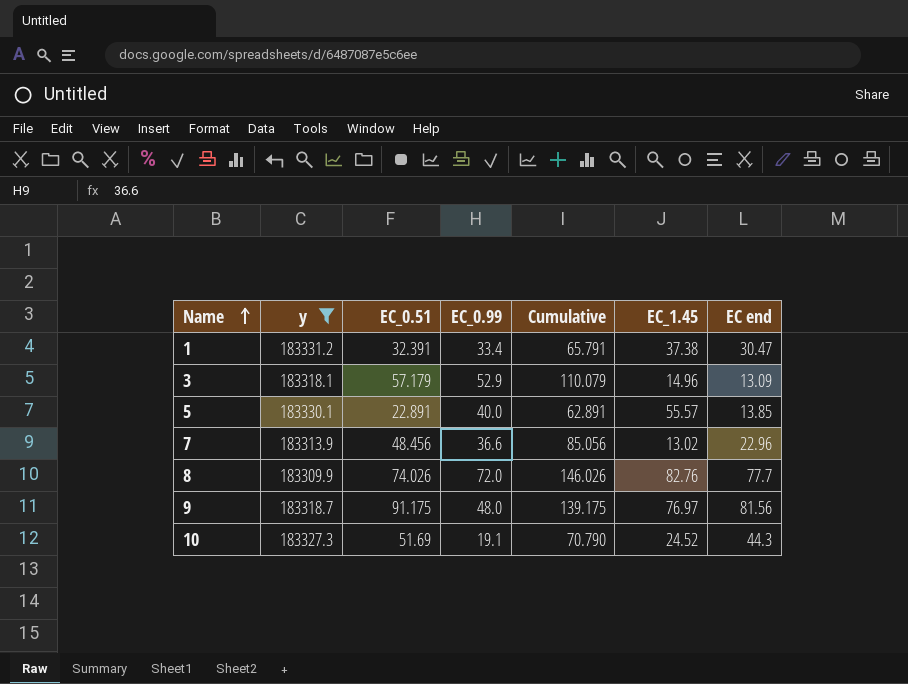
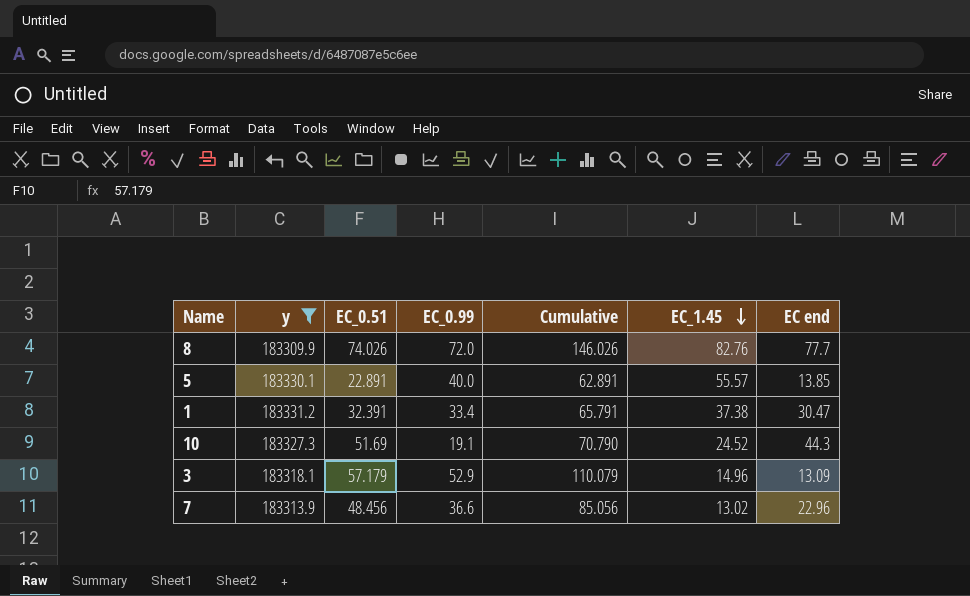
row order: Name ascending -> EC_1.45 descending
row 9: 183318.7 | 91.175 | 48.0 | 139.175 | 76.97 | 81.56 -> none

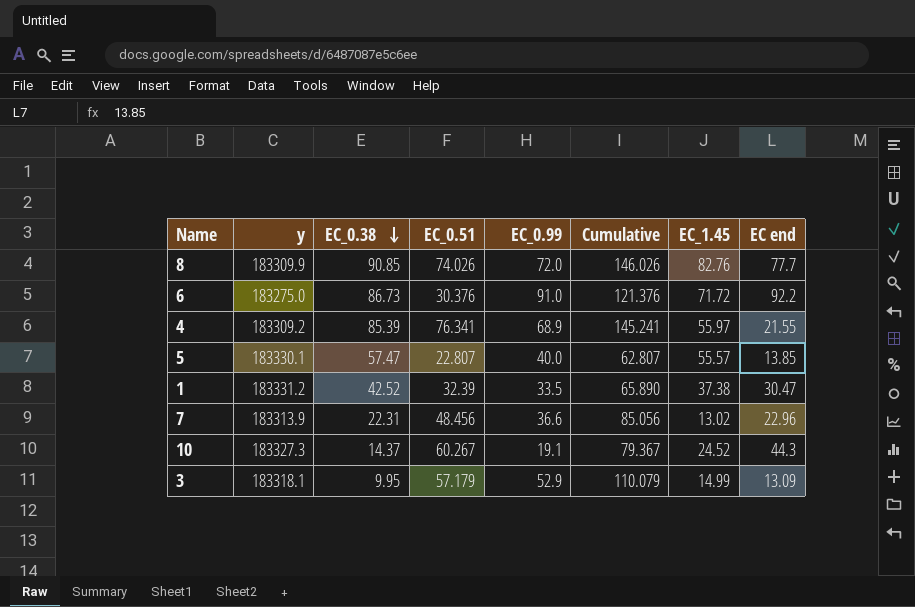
filter: y >= 183309.9 -> none
row order: EC_1.45 descending -> EC_0.38 descending
column EC_0.38 | position: none -> 3
5 | EC_0.51: 22.891 -> 22.807
5 | Cumulative: 62.891 -> 62.807
1 | EC_0.51: 32.391 -> 32.39
1 | EC_0.99: 33.4 -> 33.5
1 | Cumulative: 65.791 -> 65.890
10 | EC_0.51: 51.69 -> 60.267
10 | Cumulative: 70.790 -> 79.367
3 | EC_1.45: 14.96 -> 14.99

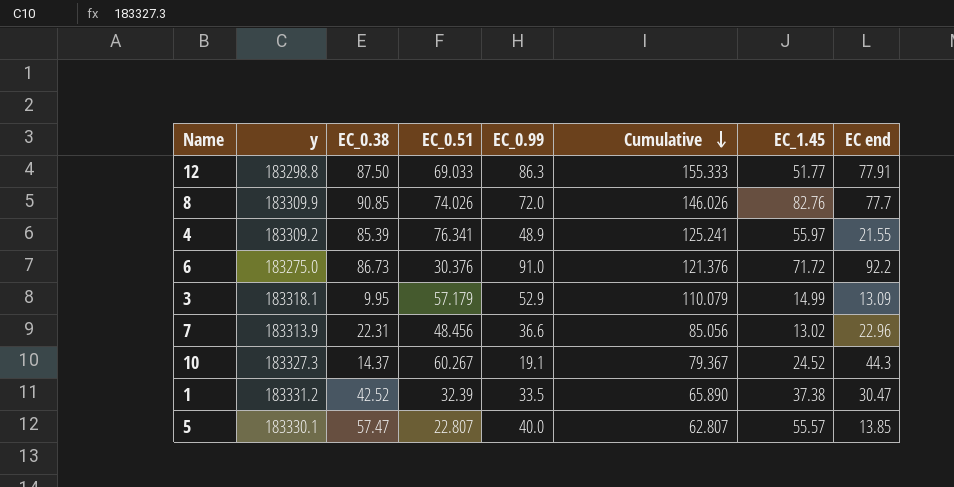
row order: EC_0.38 descending -> Cumulative descending
row 12: none -> 183298.8 | 87.50 | 69.033 | 86.3 | 155.333 | 51.77 | 77.91
4 | EC_0.99: 68.9 -> 48.9
4 | Cumulative: 145.241 -> 125.241

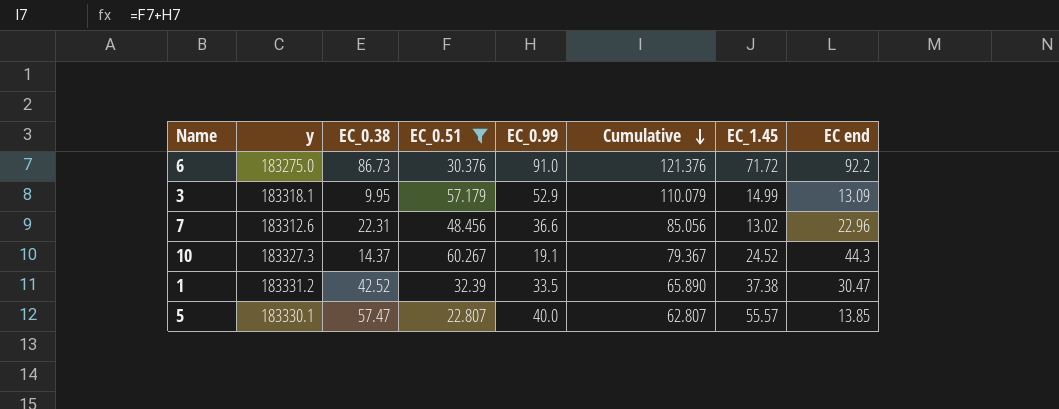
filter: none -> EC_0.51 <= 60.267
7 | y: 183313.9 -> 183312.6

